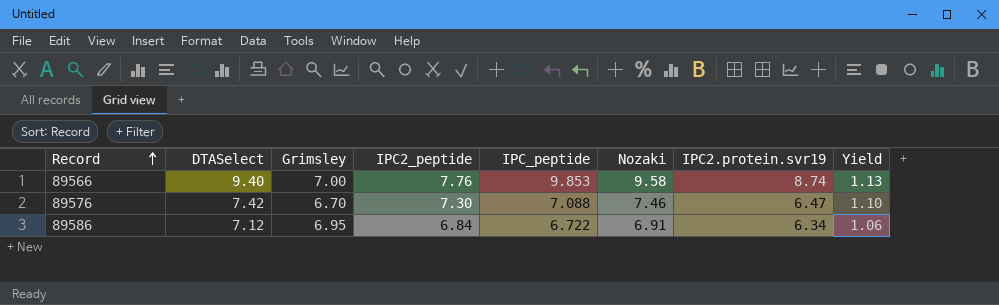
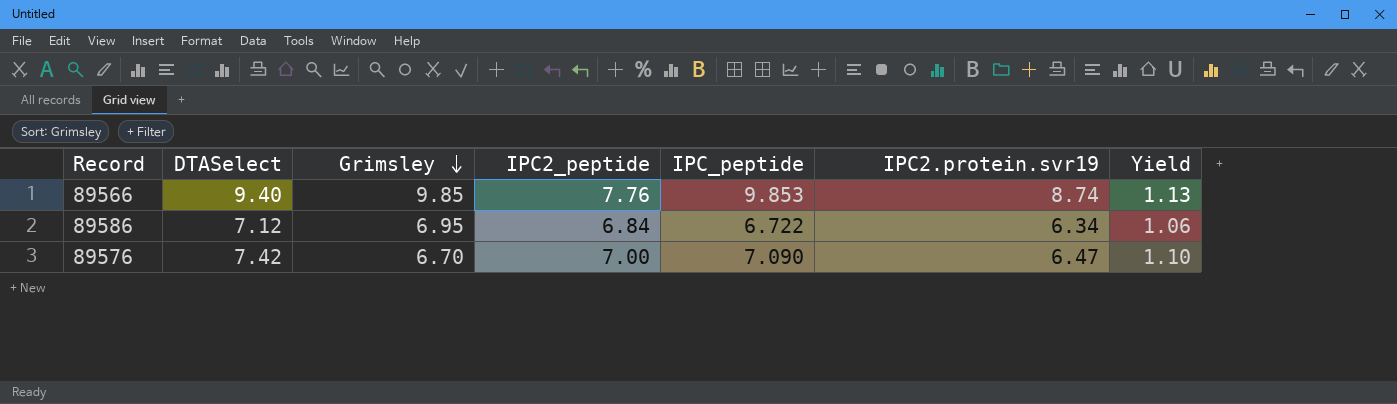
row order: Record ascending -> Grimsley descending
column Nozaki | position: 6 -> none
89566 | Grimsley: 7.00 -> 9.85
89576 | IPC2_peptide: 7.30 -> 7.00
89576 | IPC_peptide: 7.088 -> 7.090

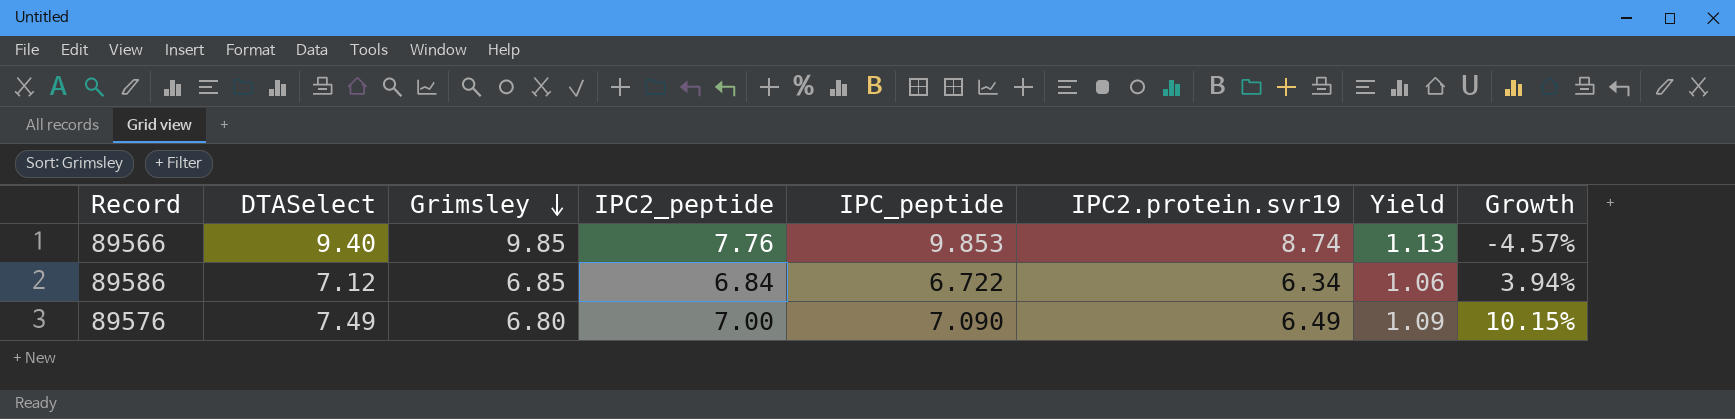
column Growth | formula: none -> ([DTASelect] - [Grimsley]) / [Grimsley]
89586 | Grimsley: 6.95 -> 6.85
89576 | DTASelect: 7.42 -> 7.49
89576 | Grimsley: 6.70 -> 6.80
89576 | IPC2.protein.svr19: 6.47 -> 6.49
89576 | Yield: 1.10 -> 1.09

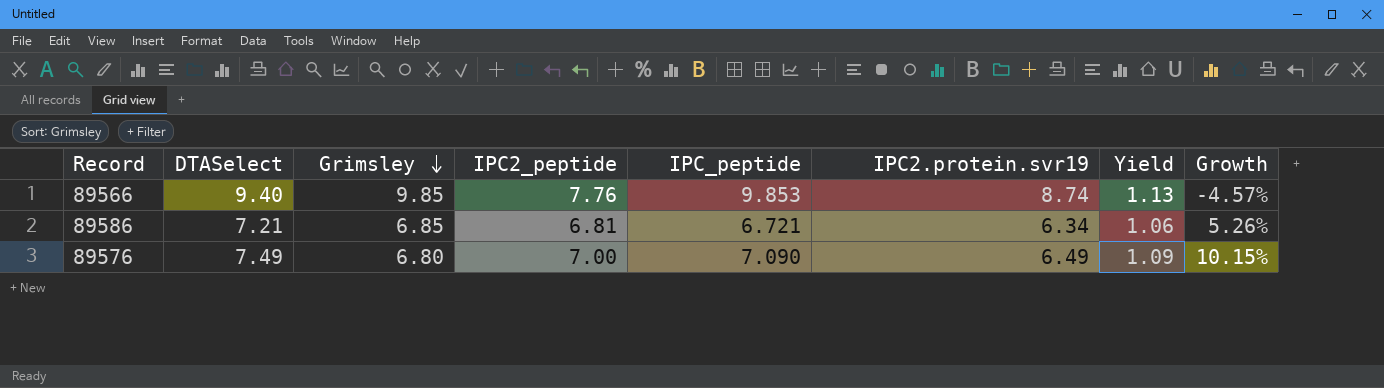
89586 | DTASelect: 7.12 -> 7.21
89586 | IPC2_peptide: 6.84 -> 6.81
89586 | IPC_peptide: 6.722 -> 6.721
89586 | Growth: 3.94% -> 5.26%

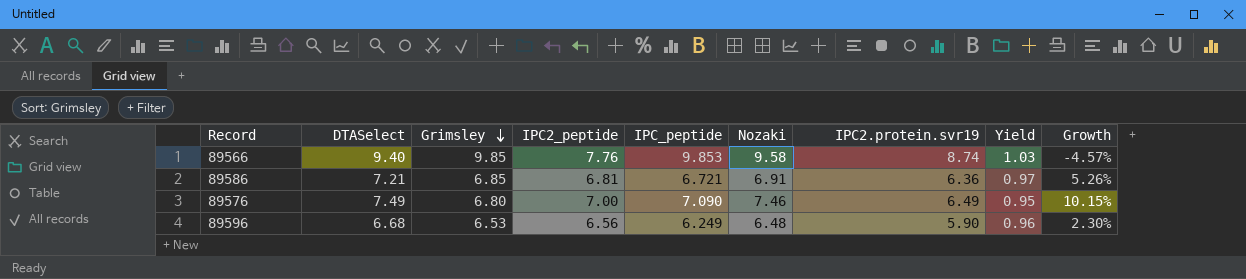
column Nozaki | position: none -> 6
column Yield | formula: [IPC_peptide] / [IPC2.protein.svr19] -> [IPC_peptide] / [Nozaki]
89586 | IPC2.protein.svr19: 6.34 -> 6.36
row 89596: none -> 6.68 | 6.53 | 6.56 | 6.249 | 6.48 | 5.90 | 0.96 | 2.30%

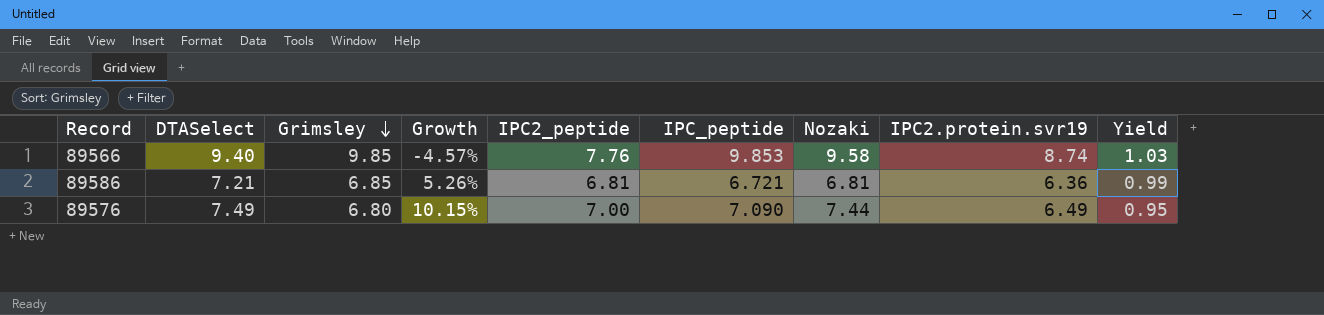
column Growth | position: 9 -> 4
row 89596: 6.68 | 6.53 | 6.56 | 6.249 | 6.48 | 5.90 | 0.96 | 2.30% -> none
89586 | Nozaki: 6.91 -> 6.81
89586 | Yield: 0.97 -> 0.99
89576 | Nozaki: 7.46 -> 7.44

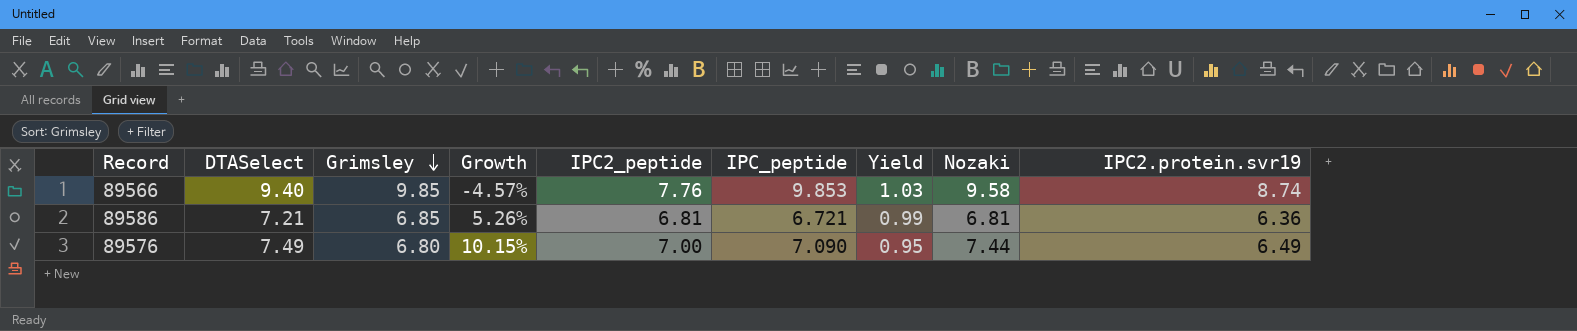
column Yield | position: 9 -> 7

